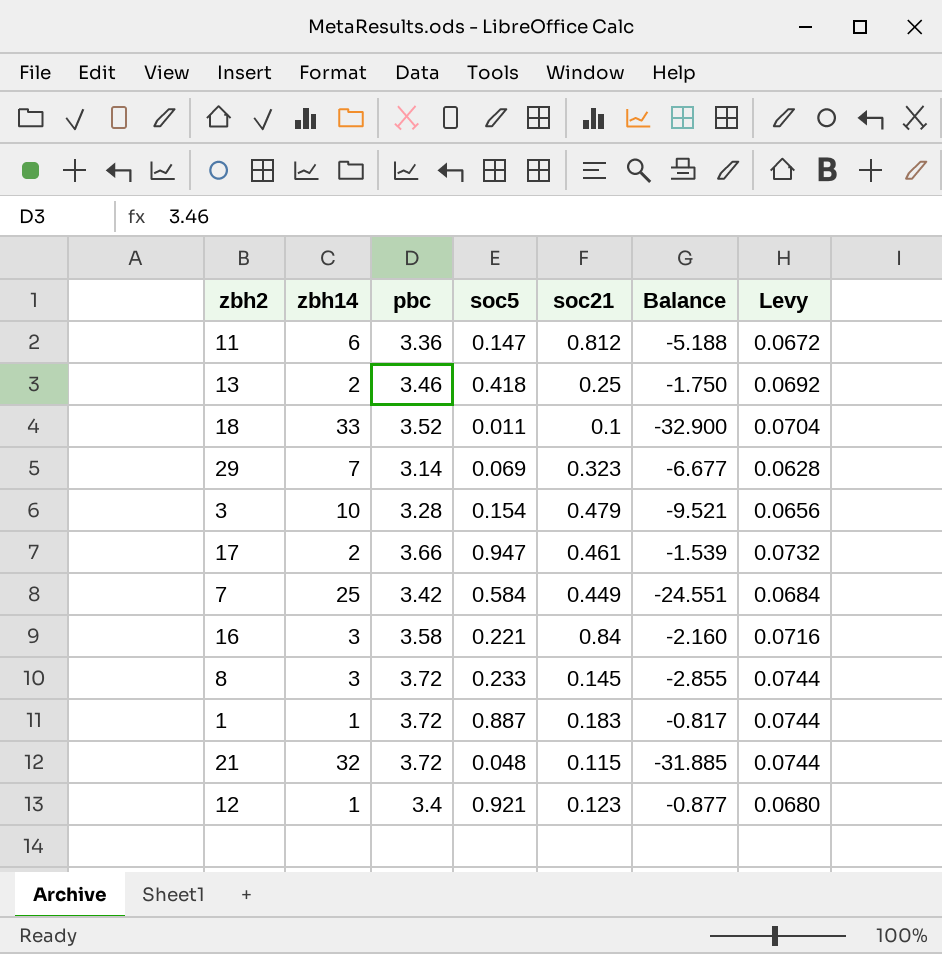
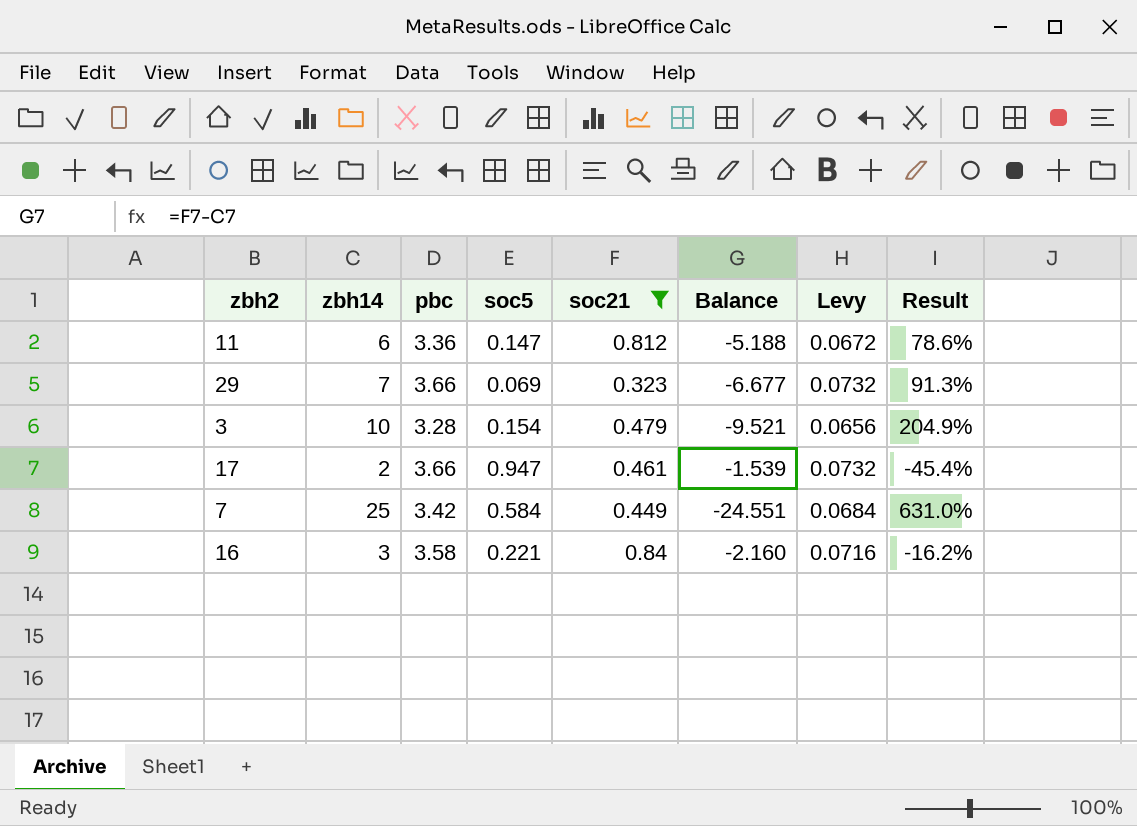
filter: none -> soc21 >= 0.323
column Result | formula: none -> ([zbh14] - [pbc]) / [pbc]
29 | pbc: 3.14 -> 3.66
29 | Levy: 0.0628 -> 0.0732

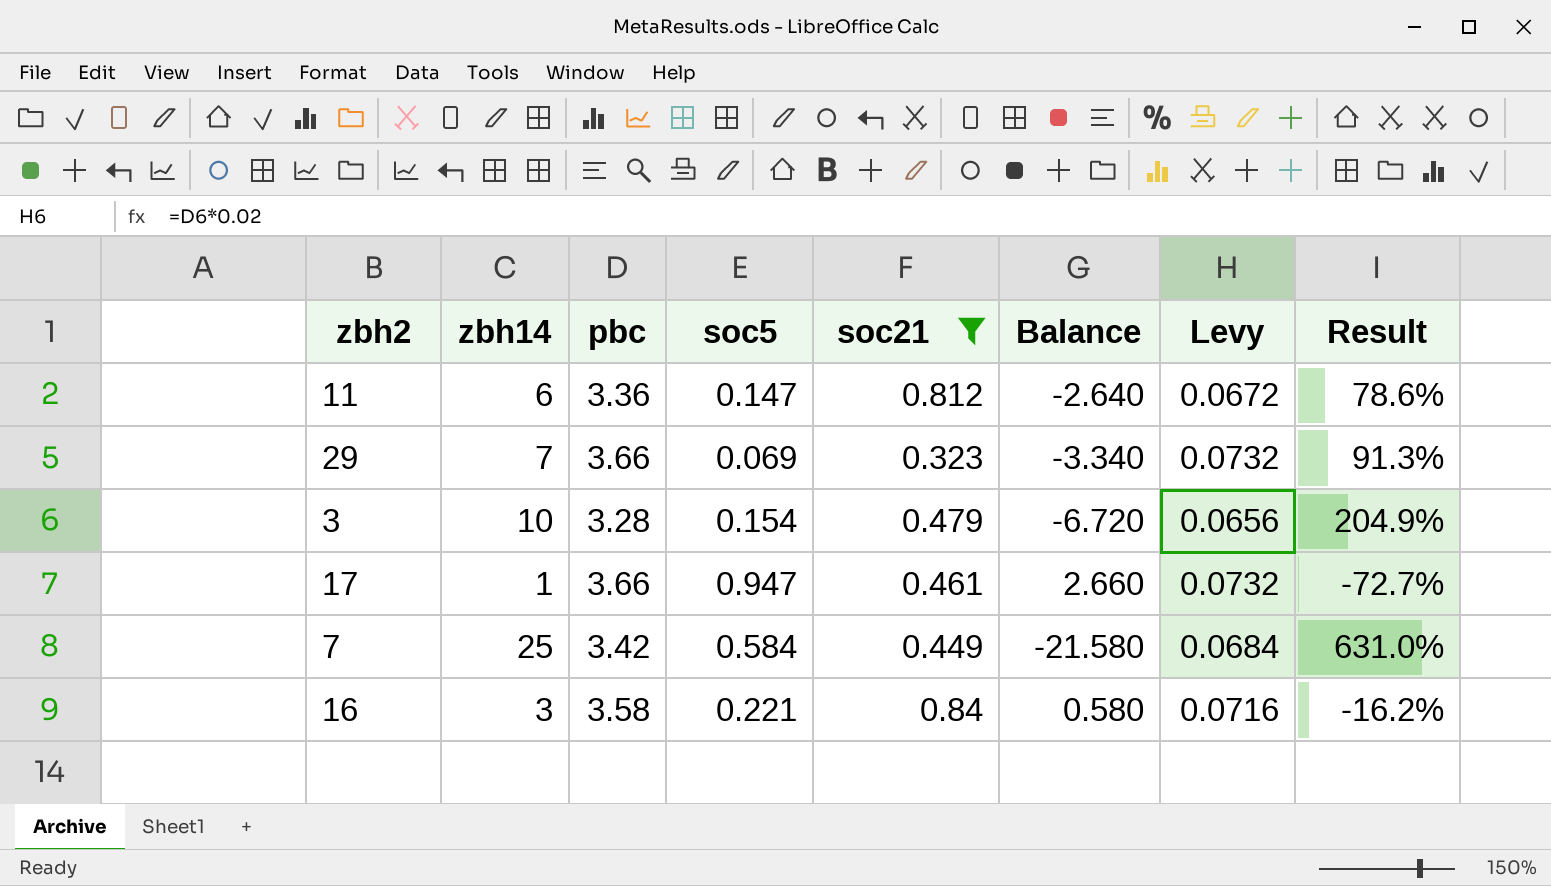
column Balance | formula: [soc21] - [zbh14] -> [pbc] - [zbh14]
17 | zbh14: 2 -> 1
17 | Result: -45.4% -> -72.7%

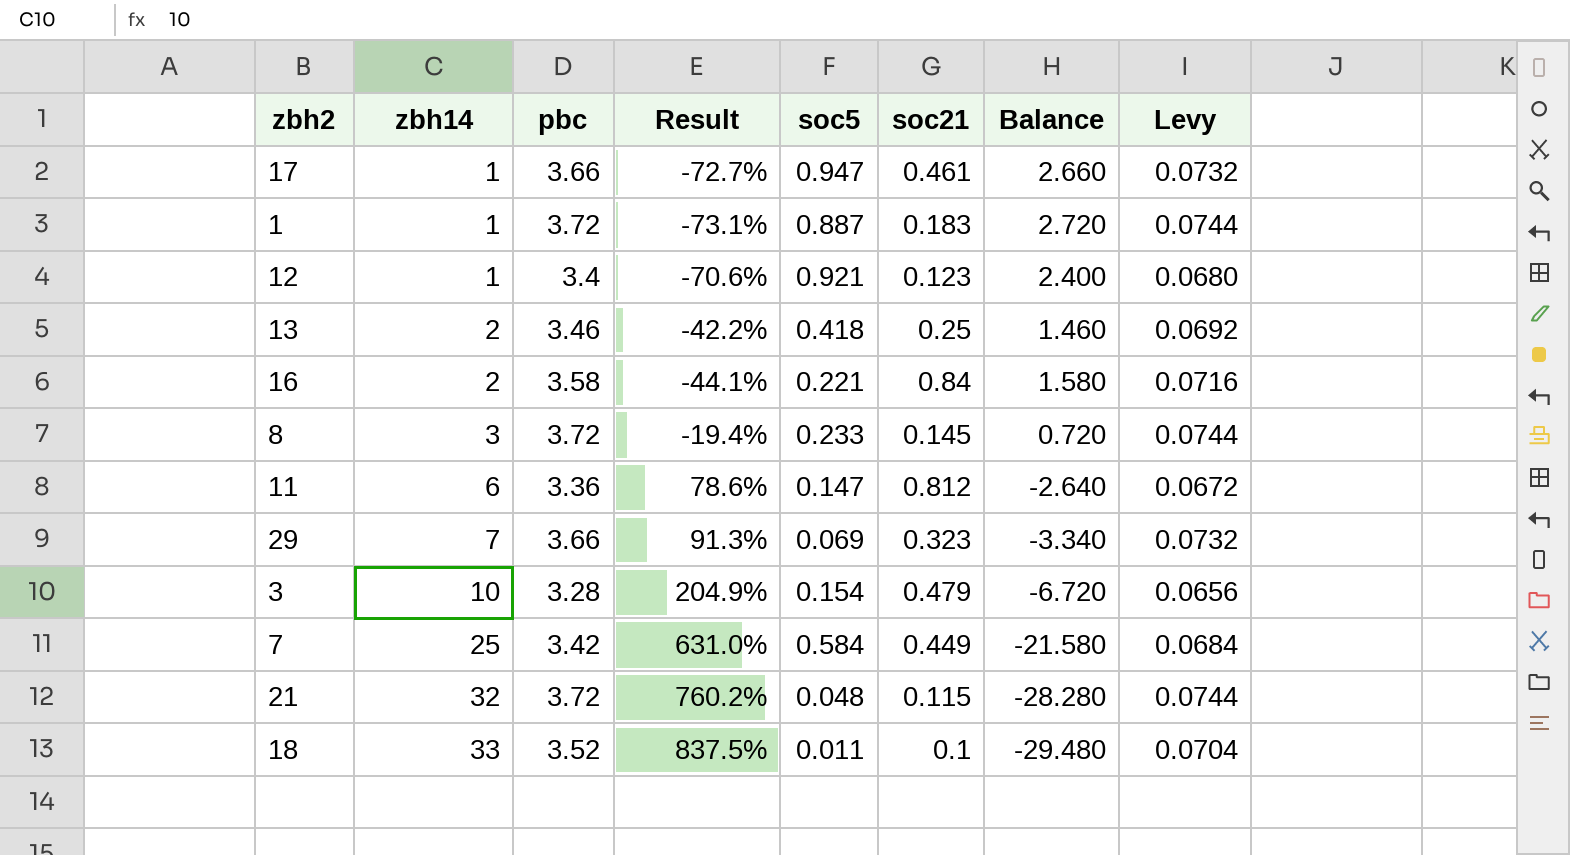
filter: soc21 >= 0.323 -> none
row order: none -> zbh14 ascending
column Result | position: 8 -> 4
16 | zbh14: 3 -> 2
16 | Result: -16.2% -> -44.1%
16 | Balance: 0.580 -> 1.580

